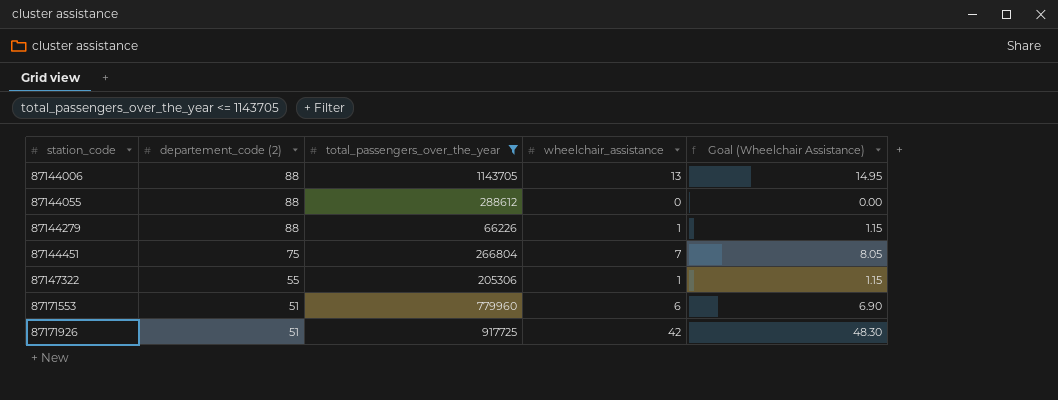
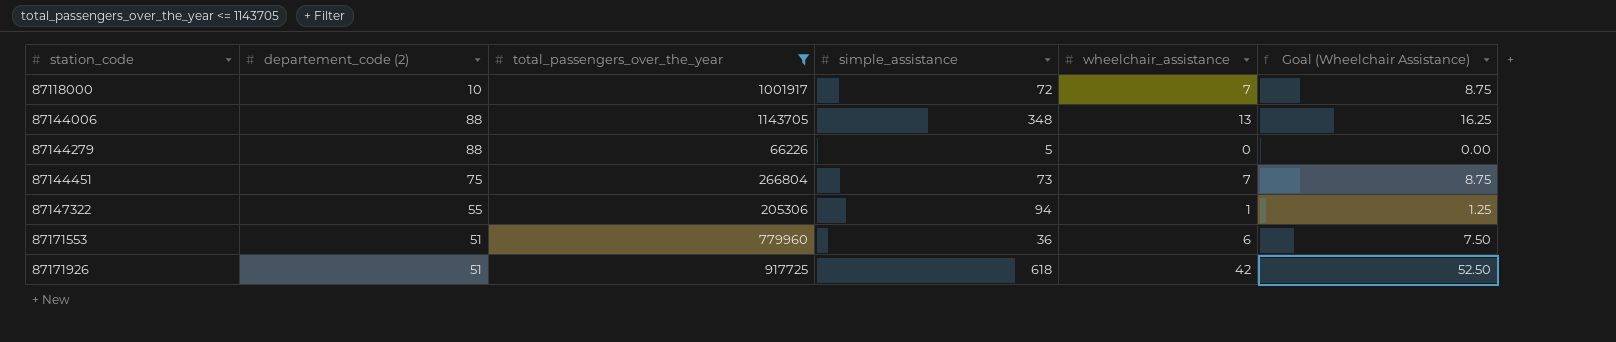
column simple_assistance | position: none -> 4
column Goal (Wheelchair Assistance) | formula: [wheelchair_assistance] * 1.15 -> [wheelchair_assistance] * 1.25
row 87144055: 88 | 288612 | 0 | 0.00 -> none
row 87118000: none -> 10 | 1001917 | 72 | 7 | 8.75
87144279 | wheelchair_assistance: 1 -> 0

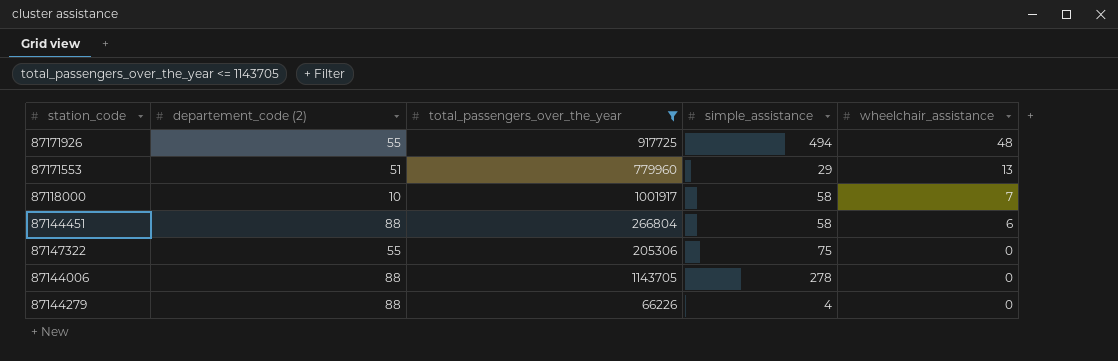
row order: station_code ascending -> wheelchair_assistance descending
column Goal (Wheelchair Assistance) | formula: [wheelchair_assistance] * 1.25 -> none
87171926 | departement_code (2): 51 -> 55
87171926 | simple_assistance: 618 -> 494
87171926 | wheelchair_assistance: 42 -> 48
87171553 | simple_assistance: 36 -> 29
87171553 | wheelchair_assistance: 6 -> 13
87118000 | simple_assistance: 72 -> 58
87144451 | departement_code (2): 75 -> 88
87144451 | simple_assistance: 73 -> 58
87144451 | wheelchair_assistance: 7 -> 6
87147322 | simple_assistance: 94 -> 75
87147322 | wheelchair_assistance: 1 -> 0
87144006 | simple_assistance: 348 -> 278
87144006 | wheelchair_assistance: 13 -> 0
87144279 | simple_assistance: 5 -> 4

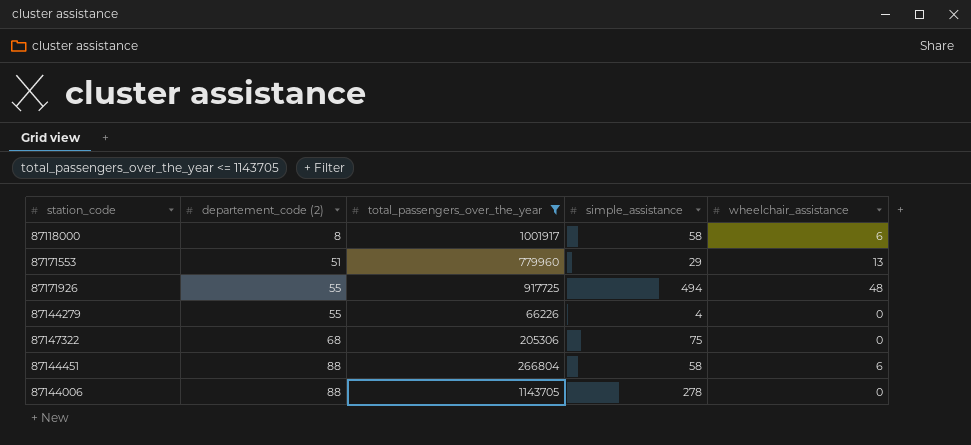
row order: wheelchair_assistance descending -> departement_code (2) ascending
87118000 | departement_code (2): 10 -> 8
87118000 | wheelchair_assistance: 7 -> 6
87144279 | departement_code (2): 88 -> 55
87147322 | departement_code (2): 55 -> 68

